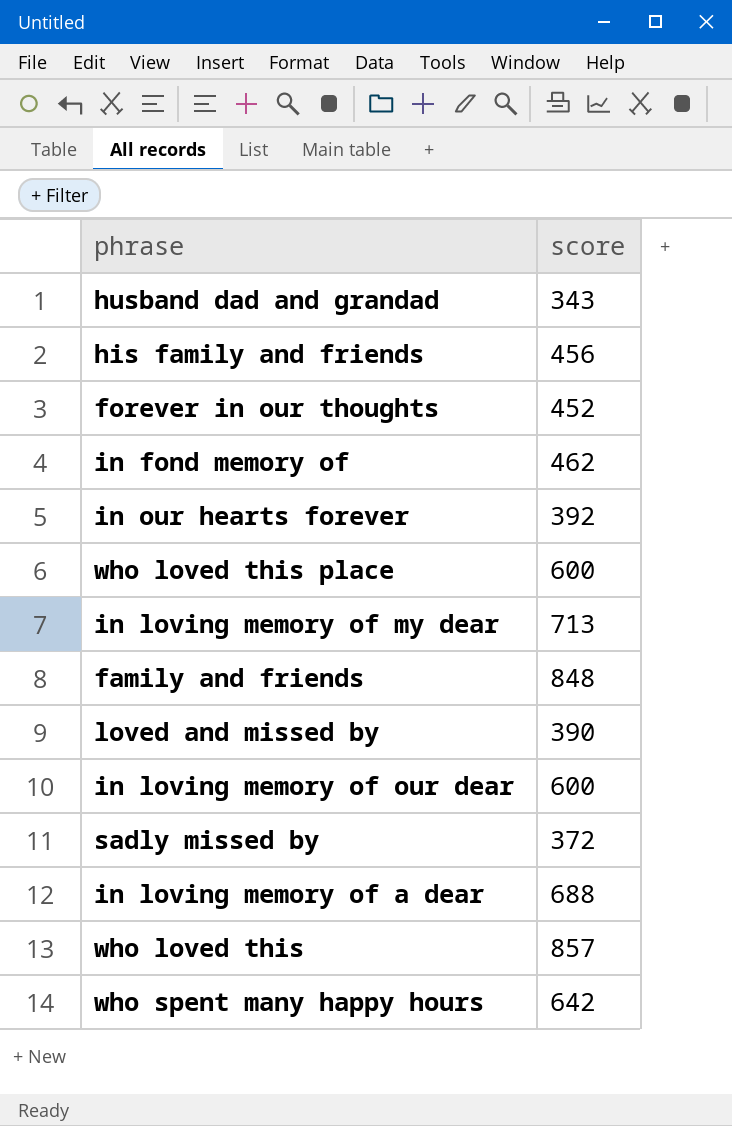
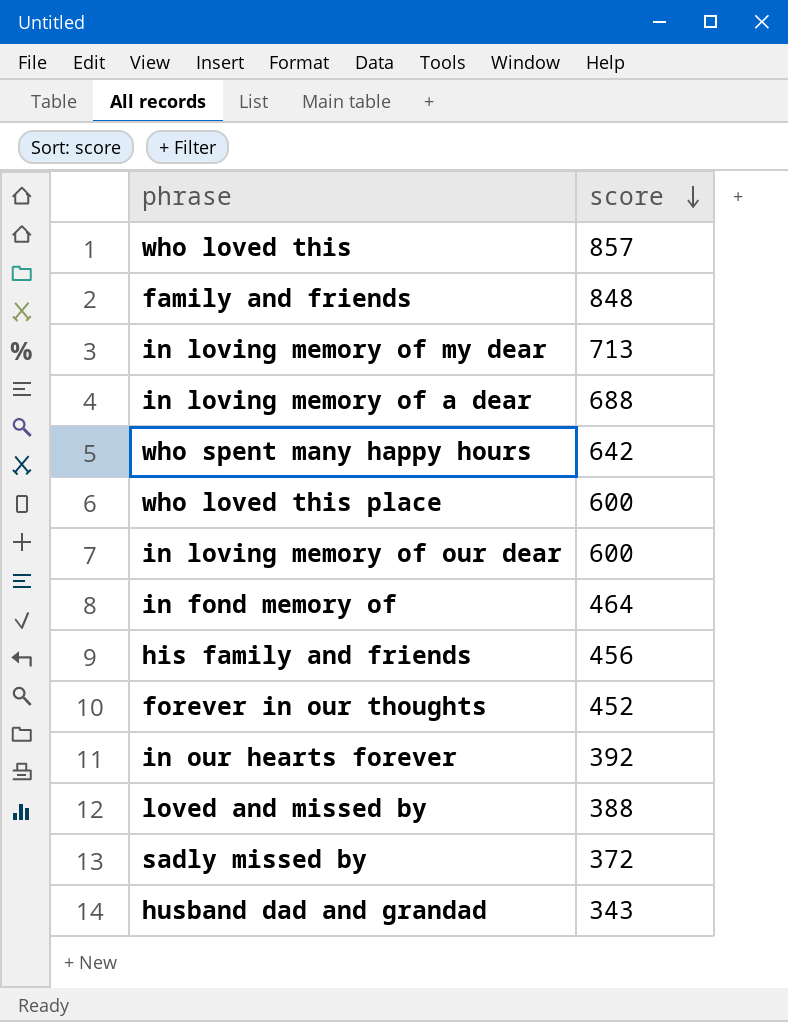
row order: none -> score descending
in fond memory of | score: 462 -> 464
loved and missed by | score: 390 -> 388

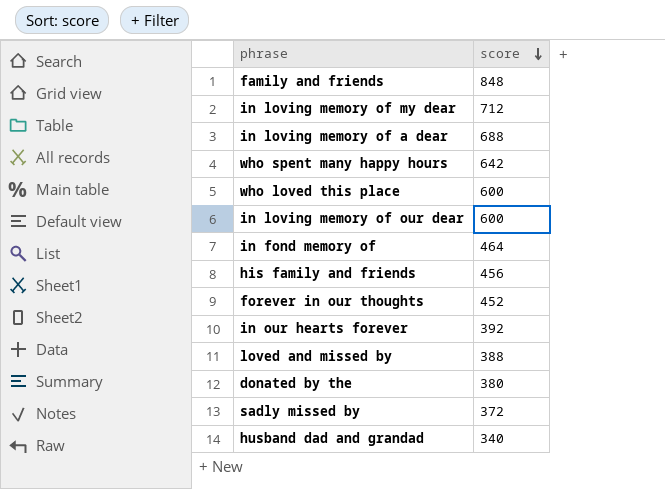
row who loved this: 857 -> none
in loving memory of my dear | score: 713 -> 712
row donated by the: none -> 380
husband dad and grandad | score: 343 -> 340

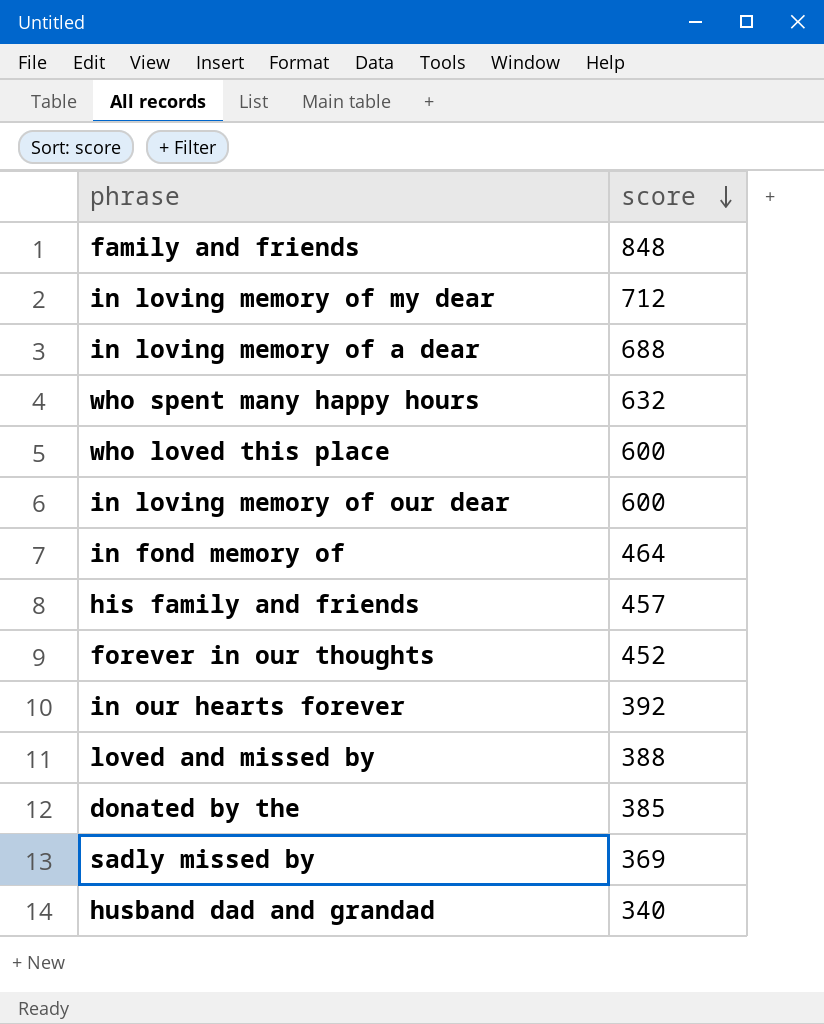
who spent many happy hours | score: 642 -> 632
his family and friends | score: 456 -> 457
donated by the | score: 380 -> 385
sadly missed by | score: 372 -> 369

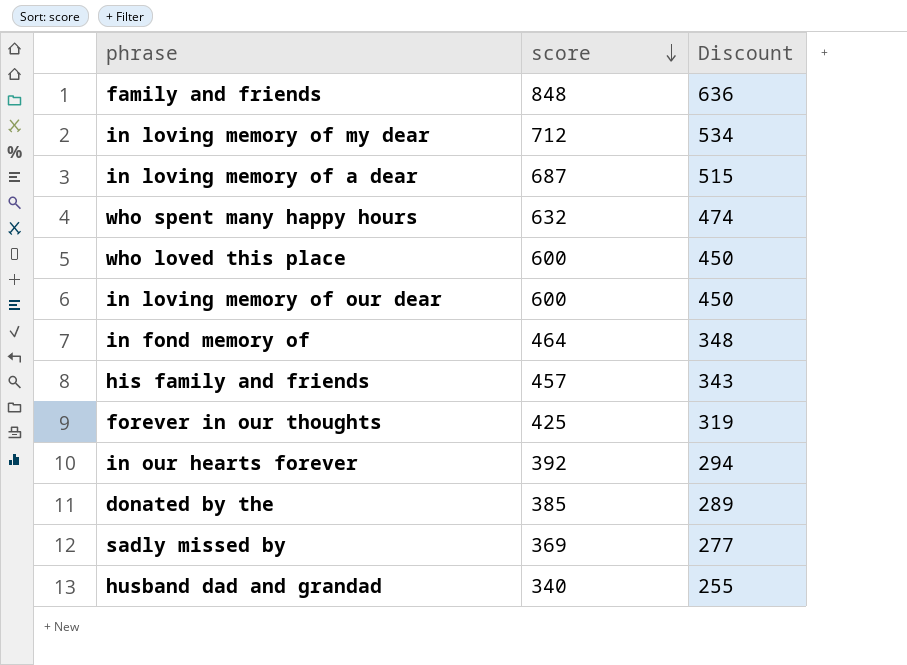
column Discount | formula: none -> [score] * 0.75
row loved and missed by: 388 -> none
in loving memory of a dear | score: 688 -> 687
forever in our thoughts | score: 452 -> 425

